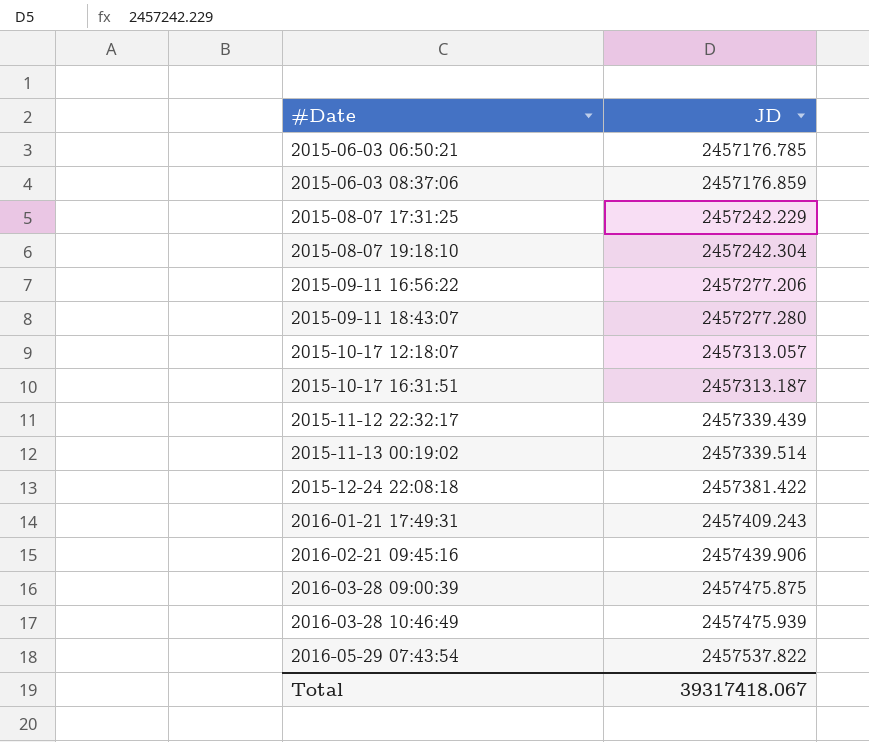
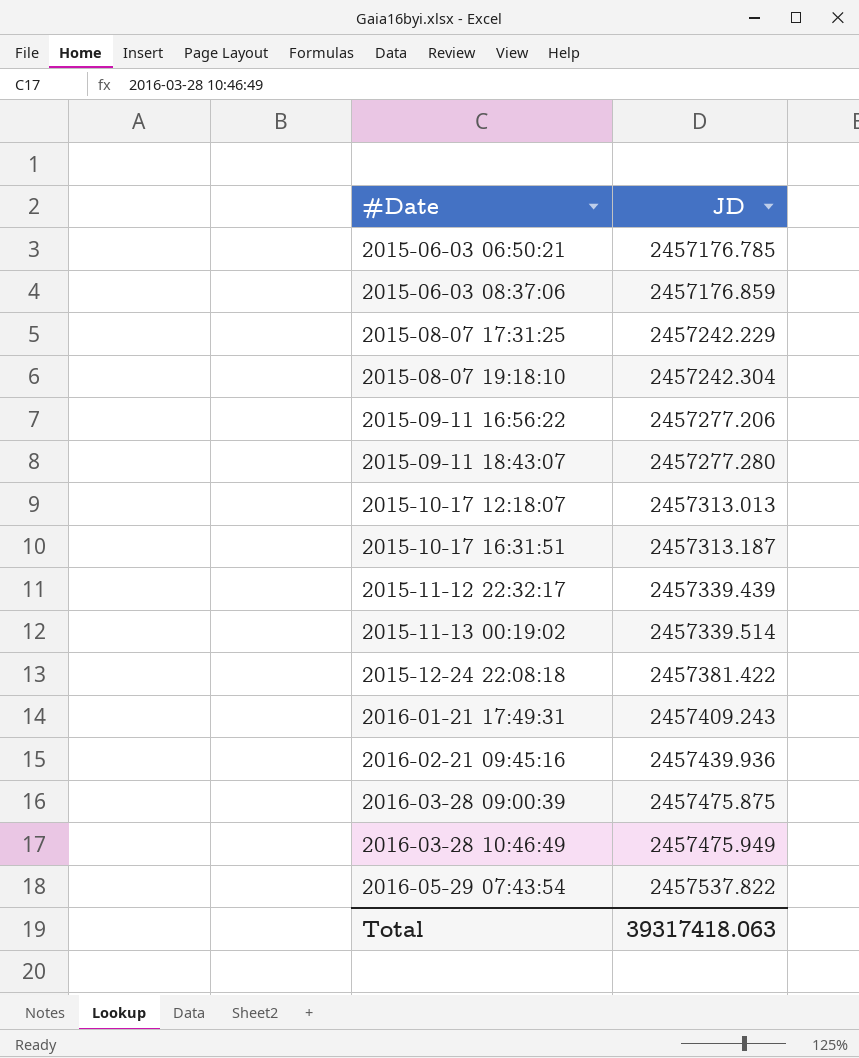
2015-10-17 12:18:07 | JD: 2457313.057 -> 2457313.013
2016-02-21 09:45:16 | JD: 2457439.906 -> 2457439.936
2016-03-28 10:46:49 | JD: 2457475.939 -> 2457475.949
Total | JD: 39317418.067 -> 39317418.063

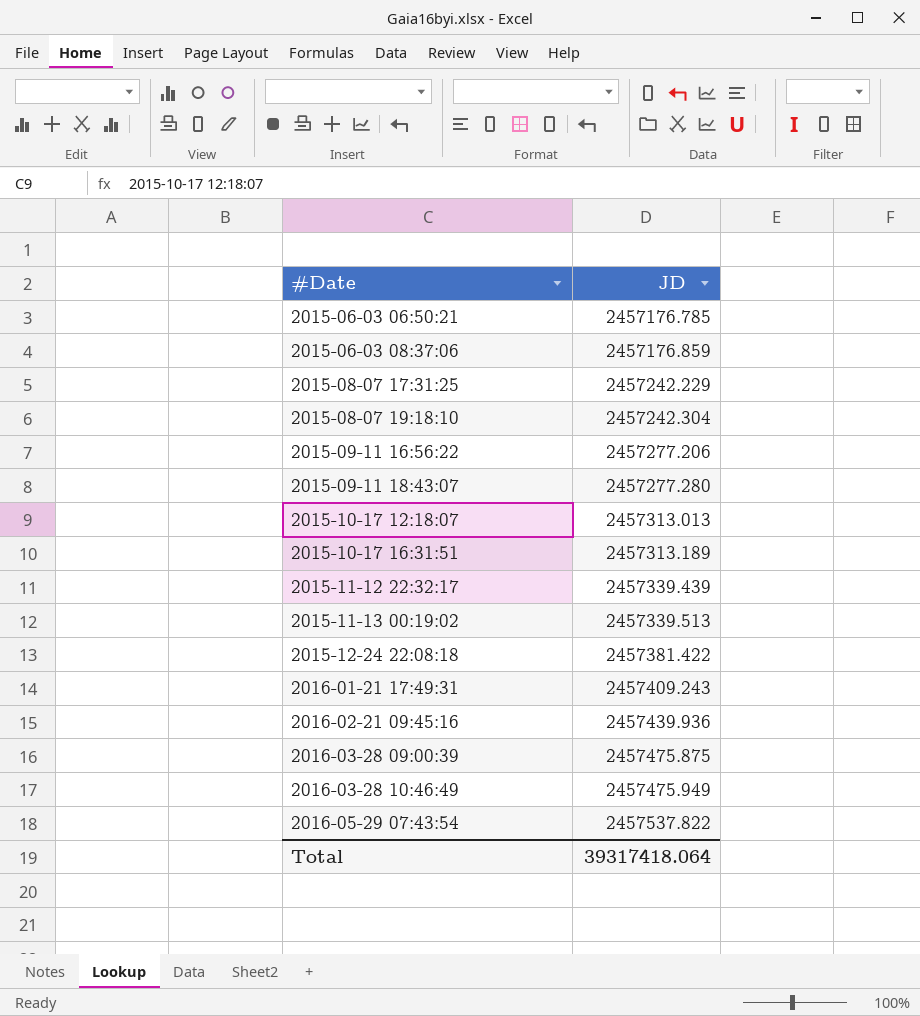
2015-10-17 16:31:51 | JD: 2457313.187 -> 2457313.189
2015-11-13 00:19:02 | JD: 2457339.514 -> 2457339.513
Total | JD: 39317418.063 -> 39317418.064

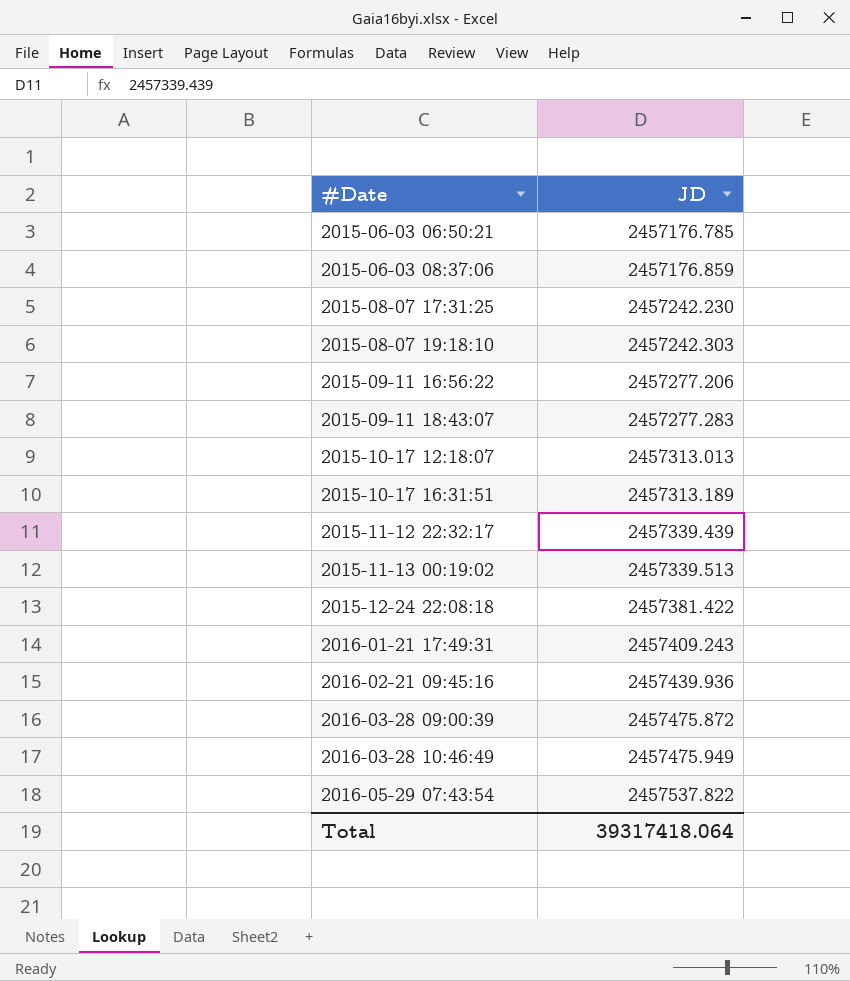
2015-08-07 17:31:25 | JD: 2457242.229 -> 2457242.230
2015-08-07 19:18:10 | JD: 2457242.304 -> 2457242.303
2015-09-11 18:43:07 | JD: 2457277.280 -> 2457277.283
2016-03-28 09:00:39 | JD: 2457475.875 -> 2457475.872

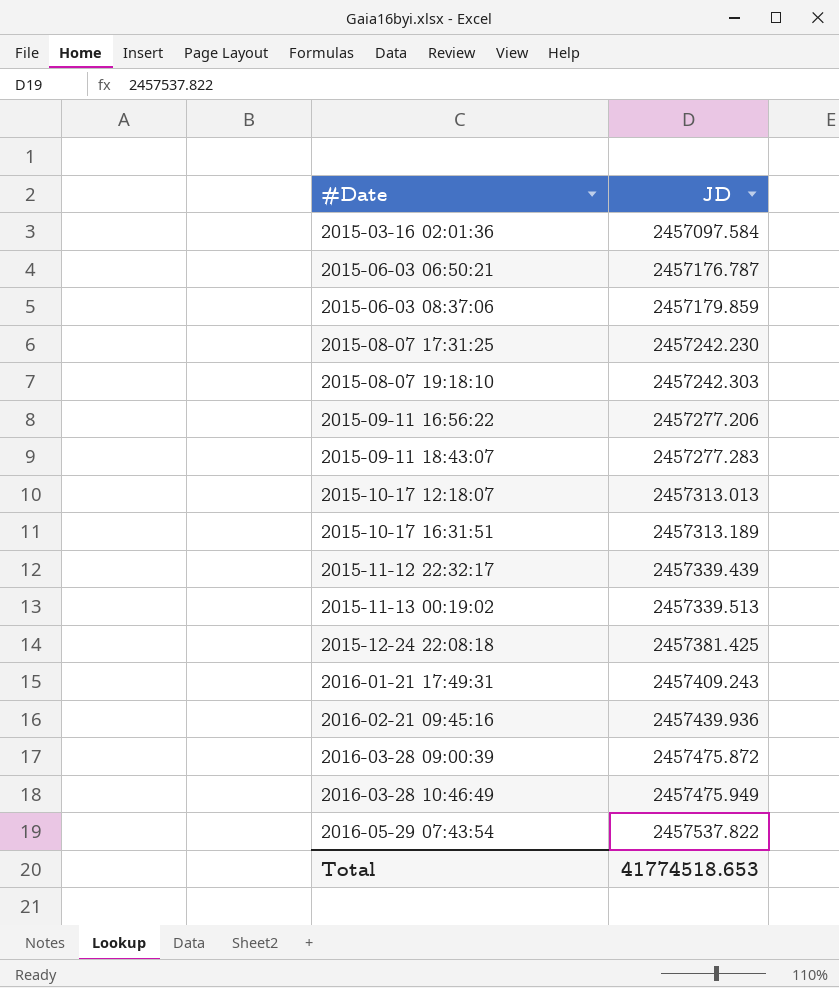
row 2015-03-16 02:01:36: none -> 2457097.584
2015-06-03 06:50:21 | JD: 2457176.785 -> 2457176.787
2015-06-03 08:37:06 | JD: 2457176.859 -> 2457179.859
2015-12-24 22:08:18 | JD: 2457381.422 -> 2457381.425
Total | JD: 39317418.064 -> 41774518.653

